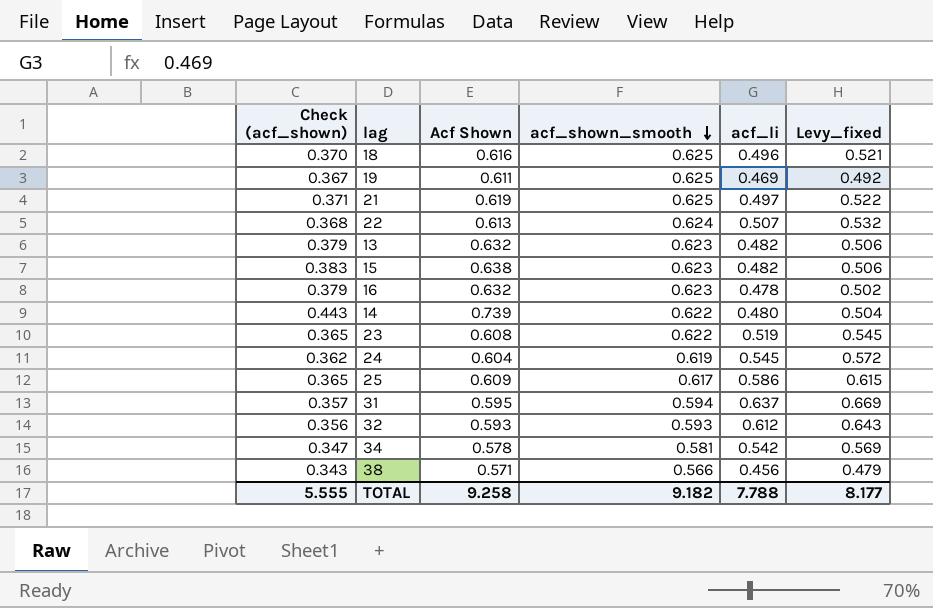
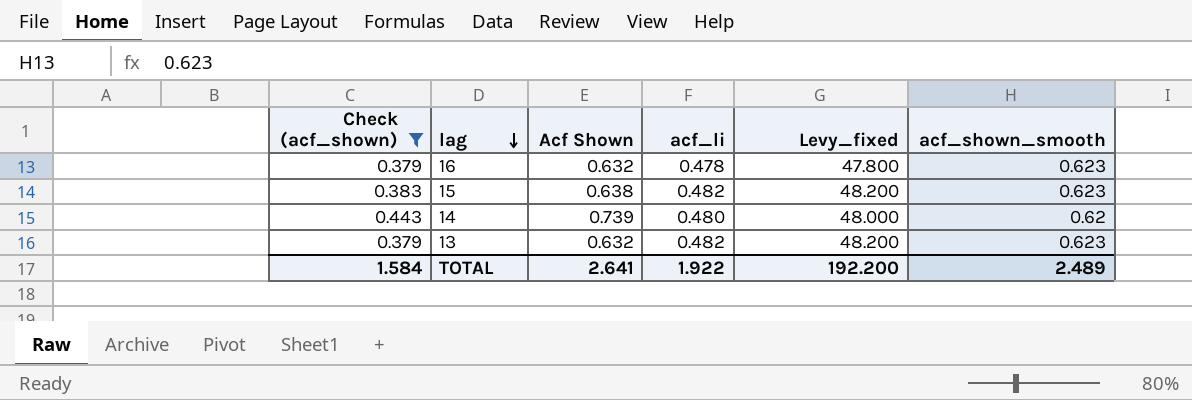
filter: none -> Check (acf_shown) >= 0.379
row order: acf_shown_smooth descending -> lag descending
column Levy_fixed | formula: [acf_li] * 1.05 -> [acf_li] * 100
column acf_shown_smooth | position: 4 -> 6
14 | acf_shown_smooth: 0.622 -> 0.62
TOTAL | Check (acf_shown): 5.555 -> 1.584
TOTAL | Acf Shown: 9.258 -> 2.641
TOTAL | acf_li: 7.788 -> 1.922
TOTAL | Levy_fixed: 8.177 -> 192.200
TOTAL | acf_shown_smooth: 9.182 -> 2.489

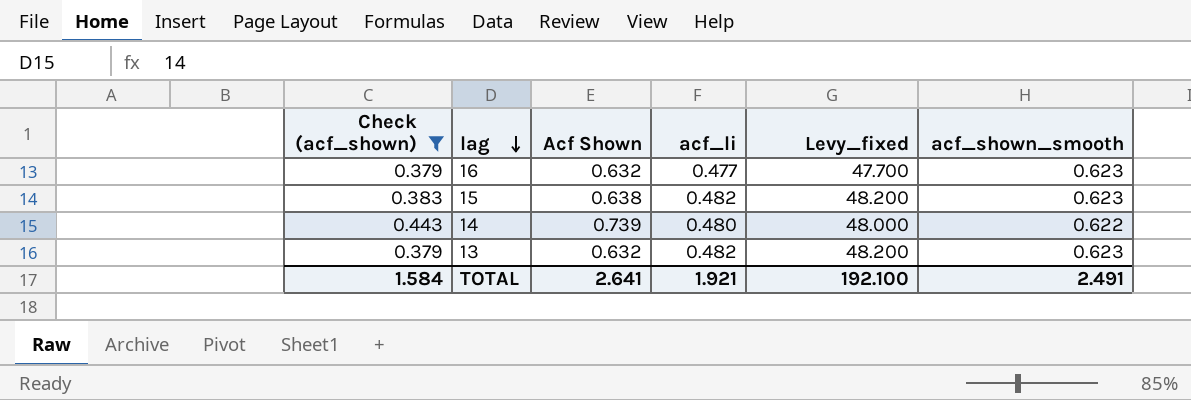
16 | acf_li: 0.478 -> 0.477
16 | Levy_fixed: 47.800 -> 47.700
14 | acf_shown_smooth: 0.62 -> 0.622
TOTAL | acf_li: 1.922 -> 1.921
TOTAL | Levy_fixed: 192.200 -> 192.100
TOTAL | acf_shown_smooth: 2.489 -> 2.491

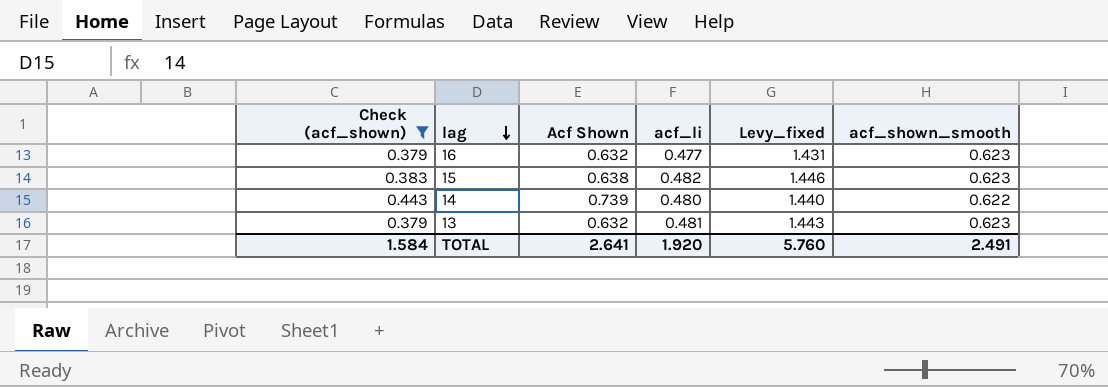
column Levy_fixed | formula: [acf_li] * 100 -> [acf_li] * 3
13 | acf_li: 0.482 -> 0.481
TOTAL | acf_li: 1.921 -> 1.920
TOTAL | Levy_fixed: 192.100 -> 5.760

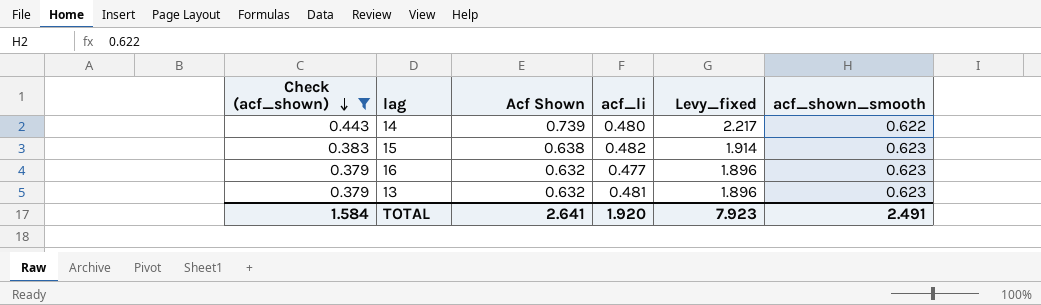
row order: lag descending -> Check (acf_shown) descending
column Levy_fixed | formula: [acf_li] * 3 -> [Acf Shown] * 3
TOTAL | Levy_fixed: 5.760 -> 7.923

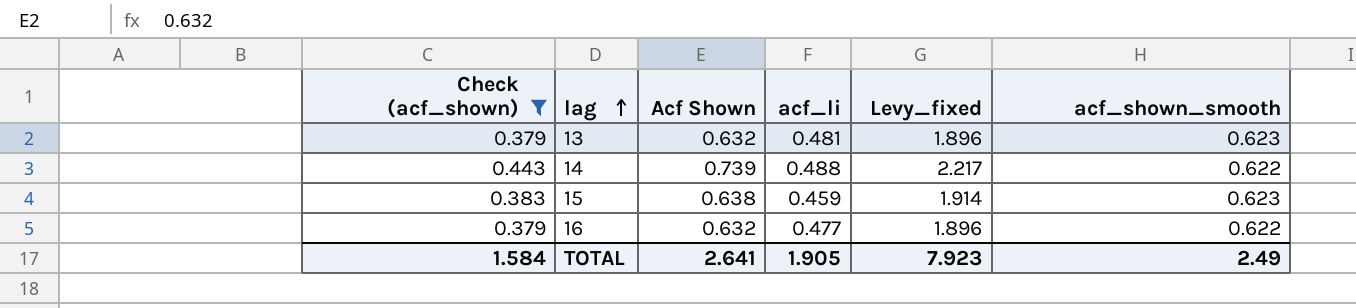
row order: Check (acf_shown) descending -> lag ascending
14 | acf_li: 0.480 -> 0.488
15 | acf_li: 0.482 -> 0.459
16 | acf_shown_smooth: 0.623 -> 0.622
TOTAL | acf_li: 1.920 -> 1.905
TOTAL | acf_shown_smooth: 2.491 -> 2.49

